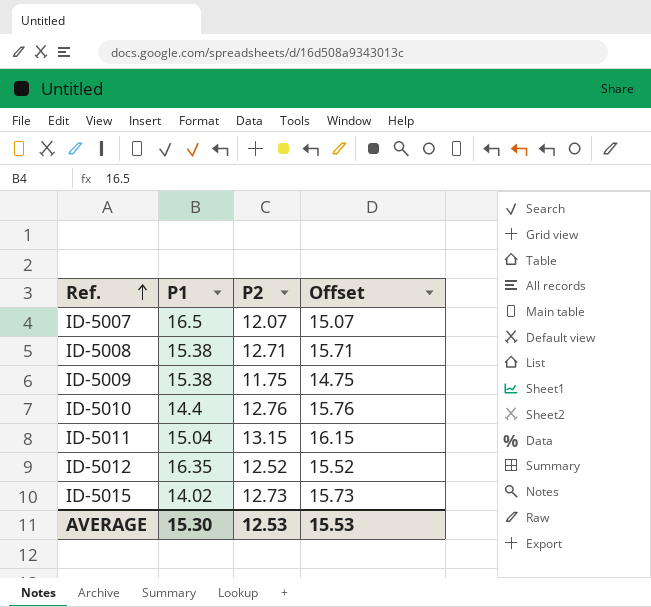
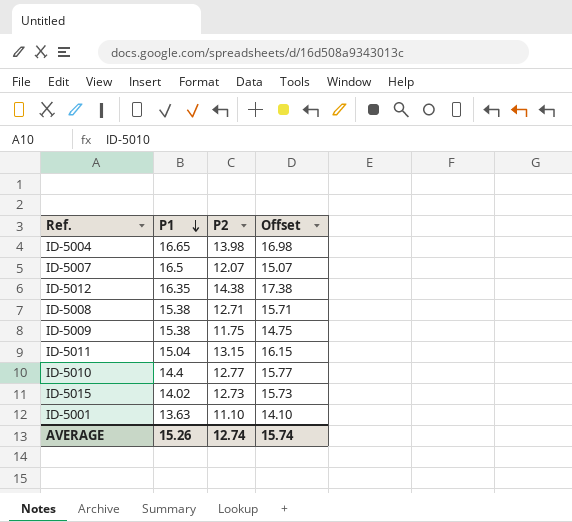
row order: Ref. ascending -> P1 descending
row ID-5004: none -> 16.65 | 13.98 | 16.98
ID-5012 | P2: 12.52 -> 14.38
ID-5012 | Offset: 15.52 -> 17.38
ID-5010 | P2: 12.76 -> 12.77
ID-5010 | Offset: 15.76 -> 15.77
row ID-5001: none -> 13.63 | 11.10 | 14.10
AVERAGE | P1: 15.30 -> 15.26
AVERAGE | P2: 12.53 -> 12.74
AVERAGE | Offset: 15.53 -> 15.74

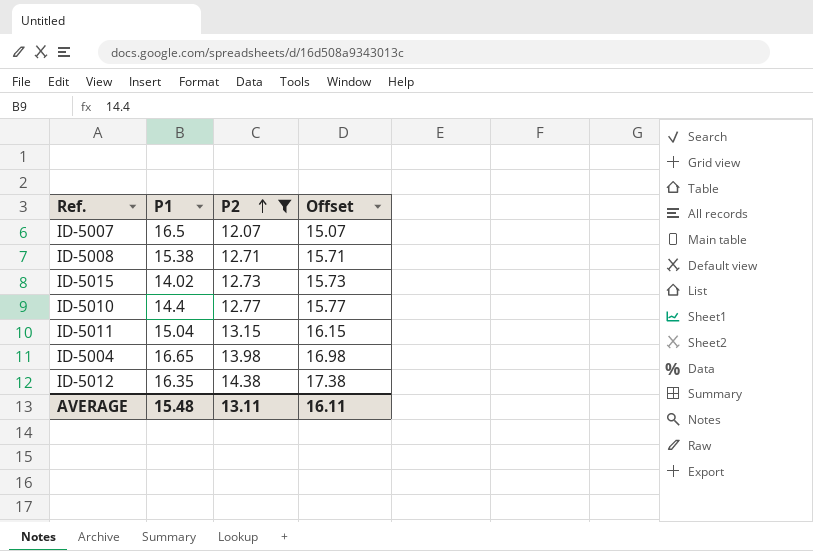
filter: none -> P2 >= 12.07
row order: P1 descending -> P2 ascending
AVERAGE | P1: 15.26 -> 15.48
AVERAGE | P2: 12.74 -> 13.11
AVERAGE | Offset: 15.74 -> 16.11

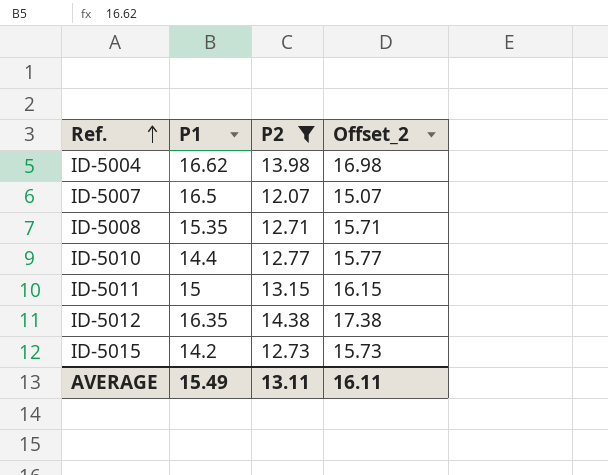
row order: P2 ascending -> Ref. ascending
column name: Offset -> Offset_2
ID-5004 | P1: 16.65 -> 16.62
ID-5008 | P1: 15.38 -> 15.35
ID-5011 | P1: 15.04 -> 15
ID-5015 | P1: 14.02 -> 14.2
AVERAGE | P1: 15.48 -> 15.49

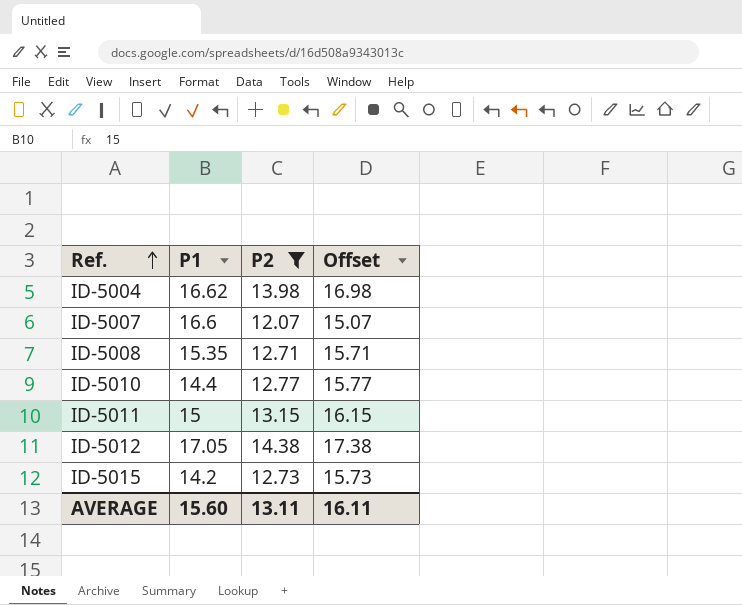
column name: Offset_2 -> Offset
ID-5007 | P1: 16.5 -> 16.6
ID-5012 | P1: 16.35 -> 17.05
AVERAGE | P1: 15.49 -> 15.60

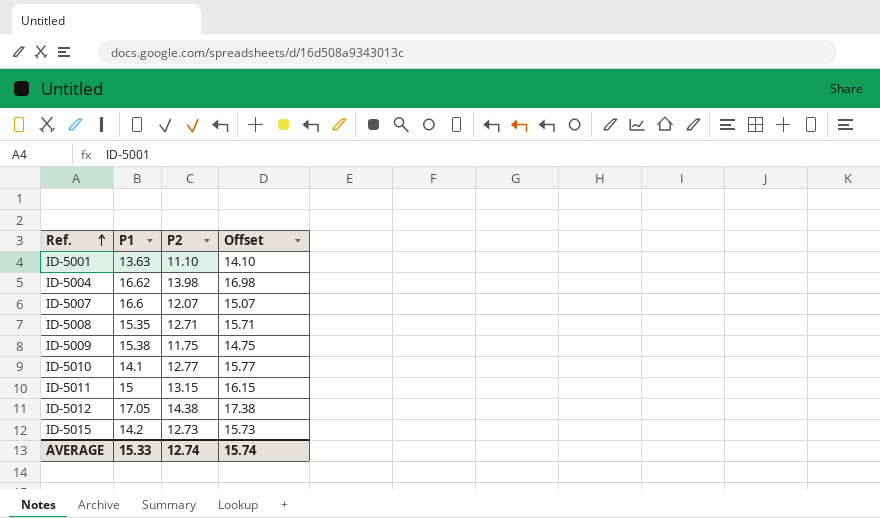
filter: P2 >= 12.07 -> none
ID-5010 | P1: 14.4 -> 14.1
AVERAGE | P1: 15.60 -> 15.33
AVERAGE | P2: 13.11 -> 12.74
AVERAGE | Offset: 16.11 -> 15.74

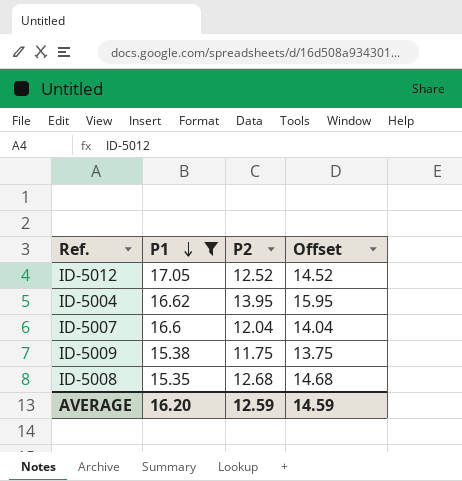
filter: none -> P1 >= 15.35
row order: Ref. ascending -> P1 descending
column Offset | formula: [P2] + 3 -> [P2] + 2
ID-5012 | P2: 14.38 -> 12.52
ID-5004 | P2: 13.98 -> 13.95
ID-5007 | P2: 12.07 -> 12.04
ID-5008 | P2: 12.71 -> 12.68
AVERAGE | P1: 15.33 -> 16.20
AVERAGE | P2: 12.74 -> 12.59
AVERAGE | Offset: 15.74 -> 14.59

